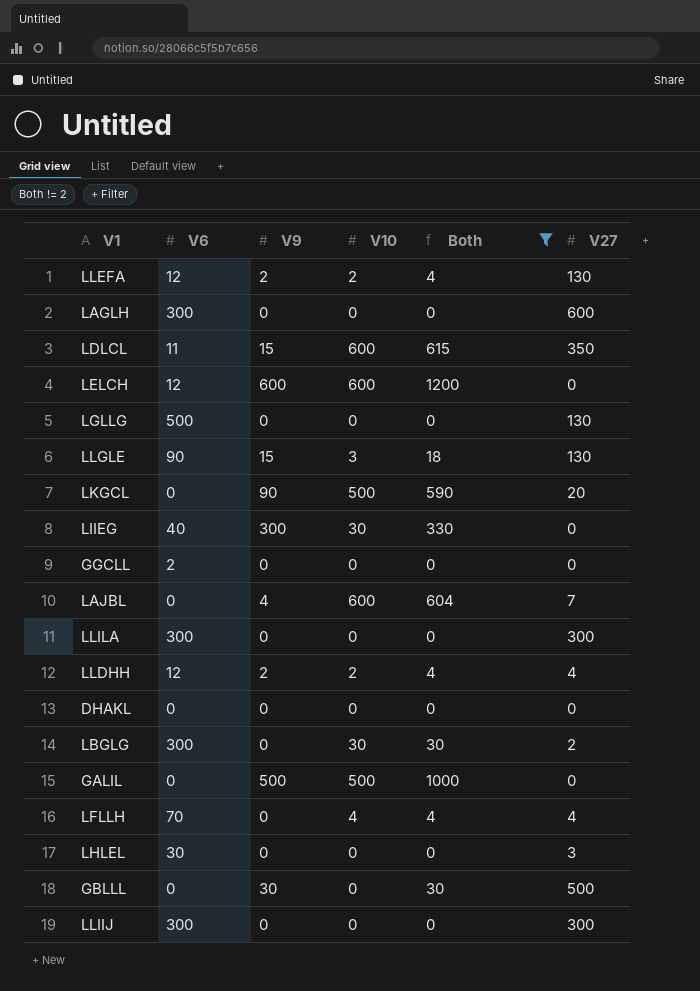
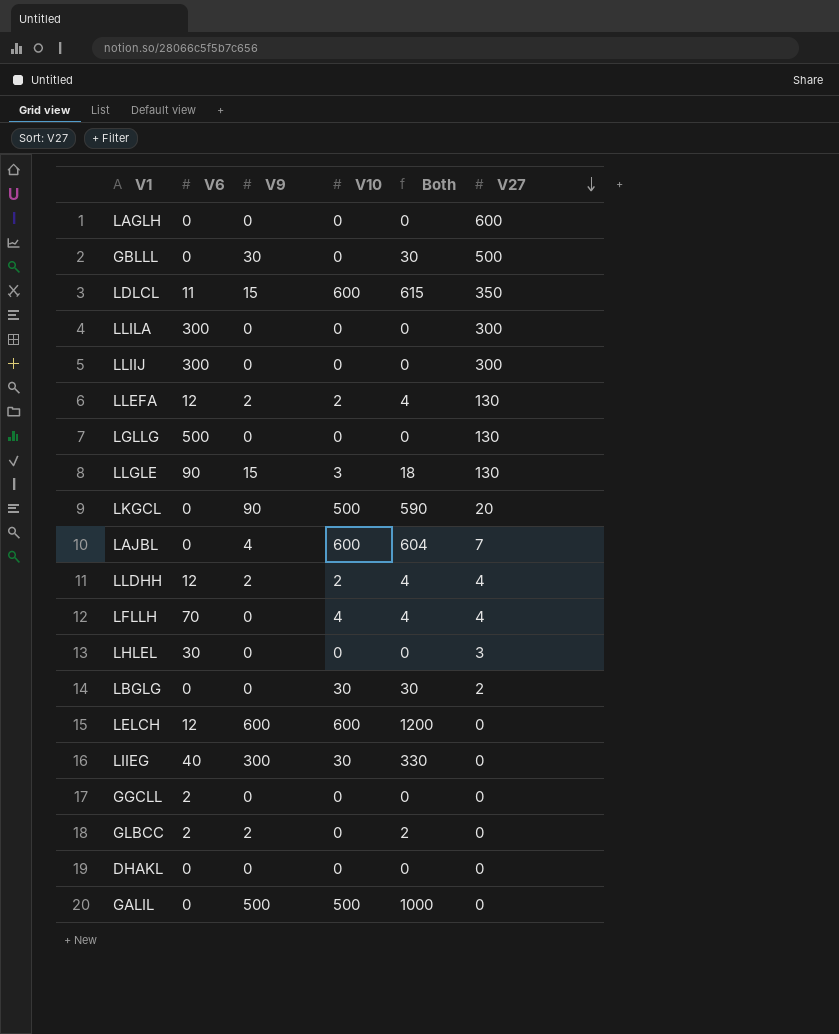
filter: Both != 2 -> none
row order: none -> V27 descending
LAGLH | V6: 300 -> 0
LBGLG | V6: 300 -> 0

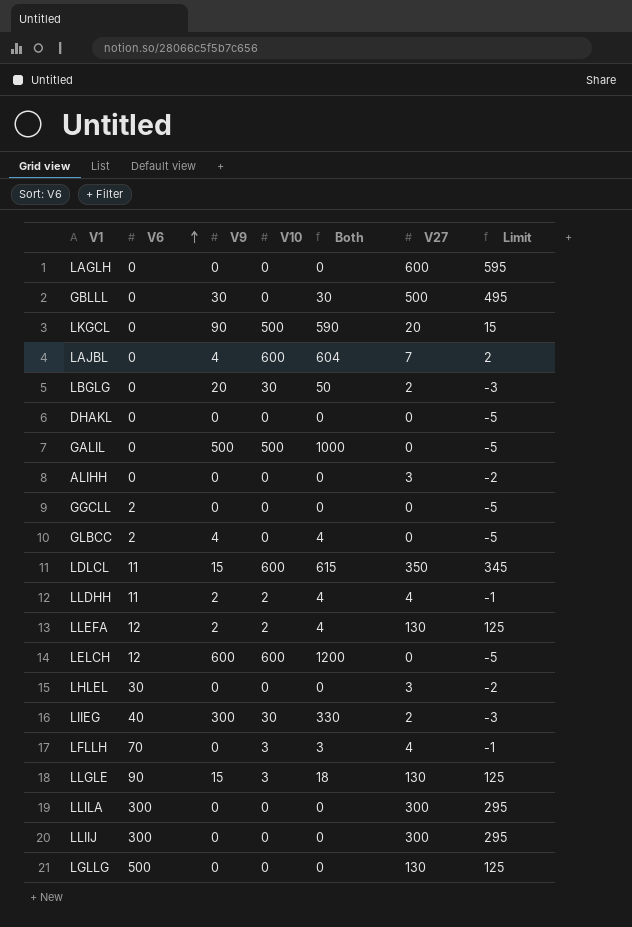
row order: V27 descending -> V6 ascending
column Limit | formula: none -> [V27] - 5
LBGLG | V9: 0 -> 20
LBGLG | Both: 30 -> 50
row ALIHH: none -> 0 | 0 | 0 | 0 | 3 | -2
GLBCC | V9: 2 -> 4
GLBCC | Both: 2 -> 4
LLDHH | V6: 12 -> 11
LIIEG | V27: 0 -> 2
LFLLH | V10: 4 -> 3
LFLLH | Both: 4 -> 3

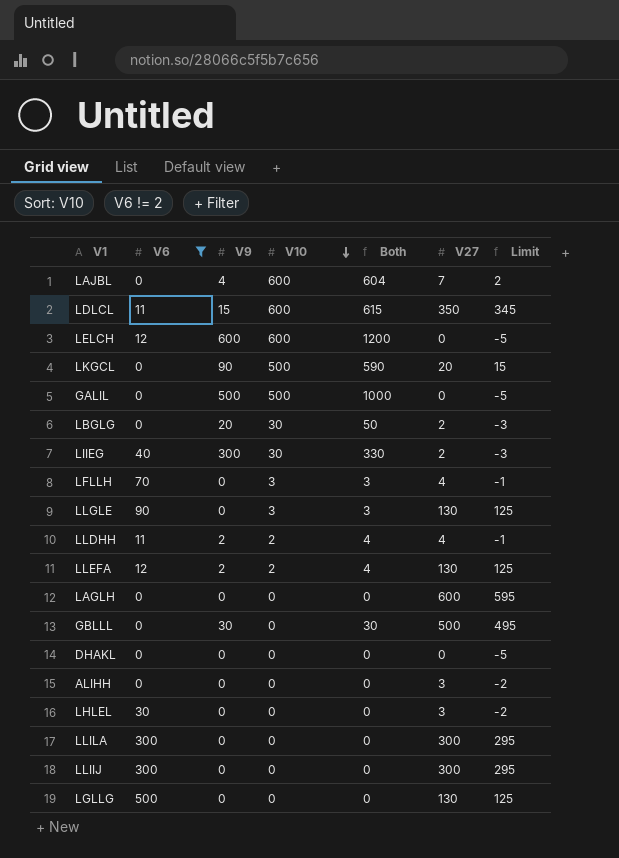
filter: none -> V6 != 2
row order: V6 ascending -> V10 descending
LLGLE | V9: 15 -> 0
LLGLE | Both: 18 -> 3

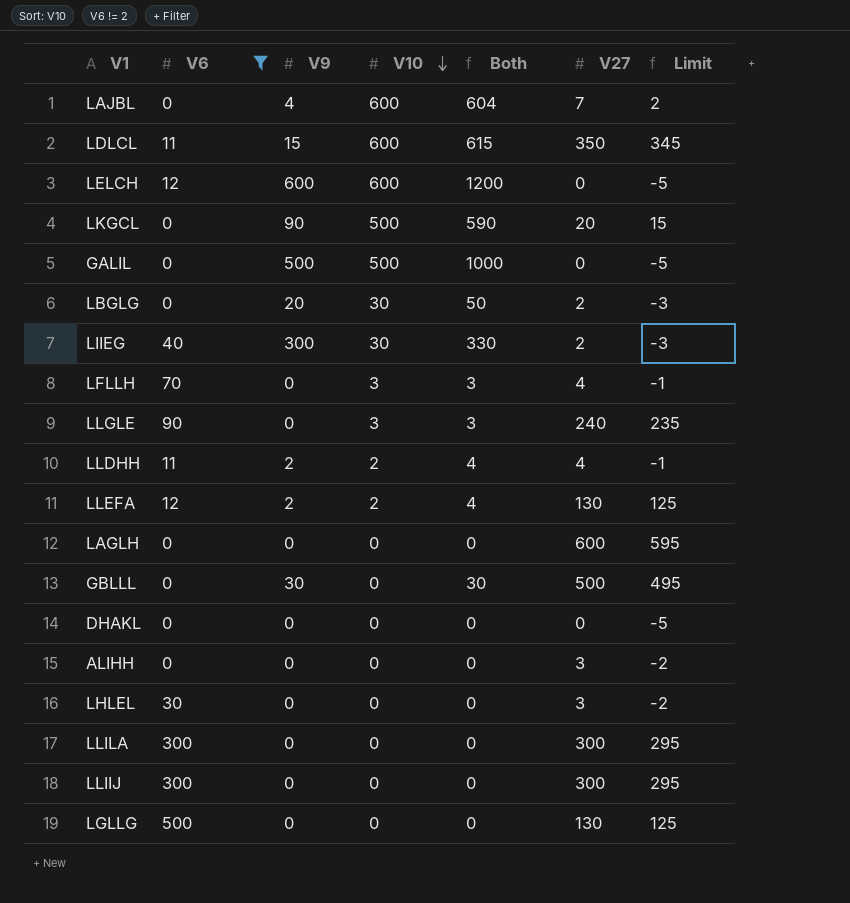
LLGLE | V27: 130 -> 240
LLGLE | Limit: 125 -> 235

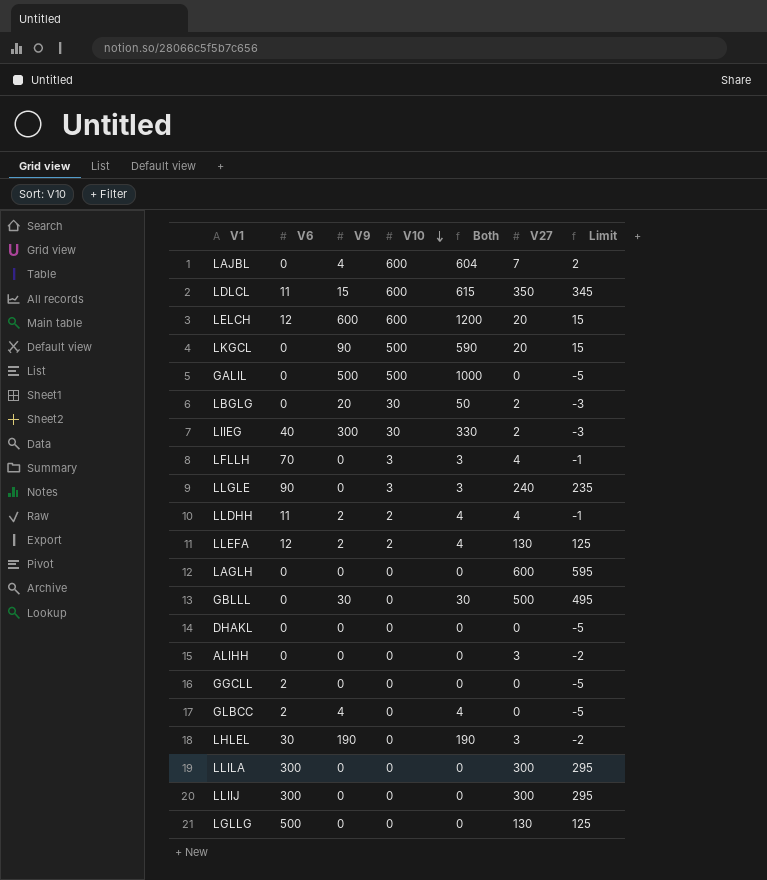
filter: V6 != 2 -> none
LELCH | V27: 0 -> 20
LELCH | Limit: -5 -> 15
LHLEL | V9: 0 -> 190
LHLEL | Both: 0 -> 190

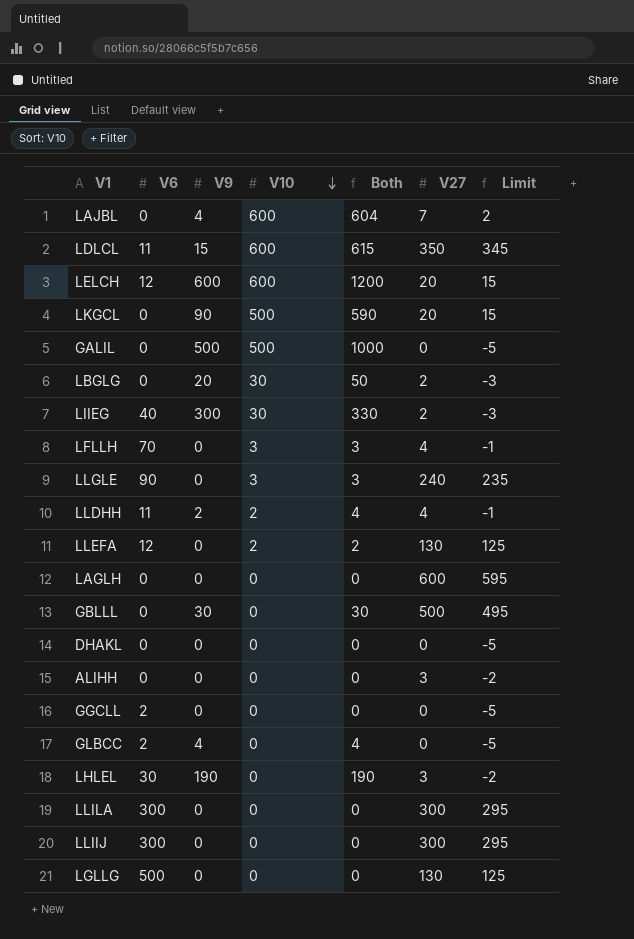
LLEFA | V9: 2 -> 0
LLEFA | Both: 4 -> 2

